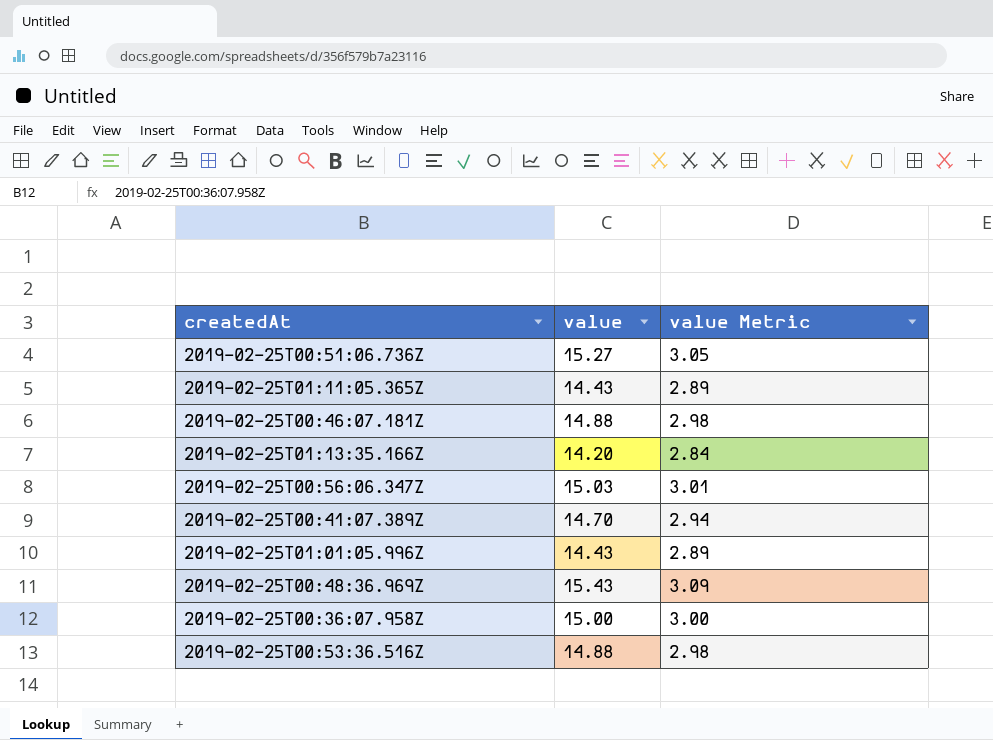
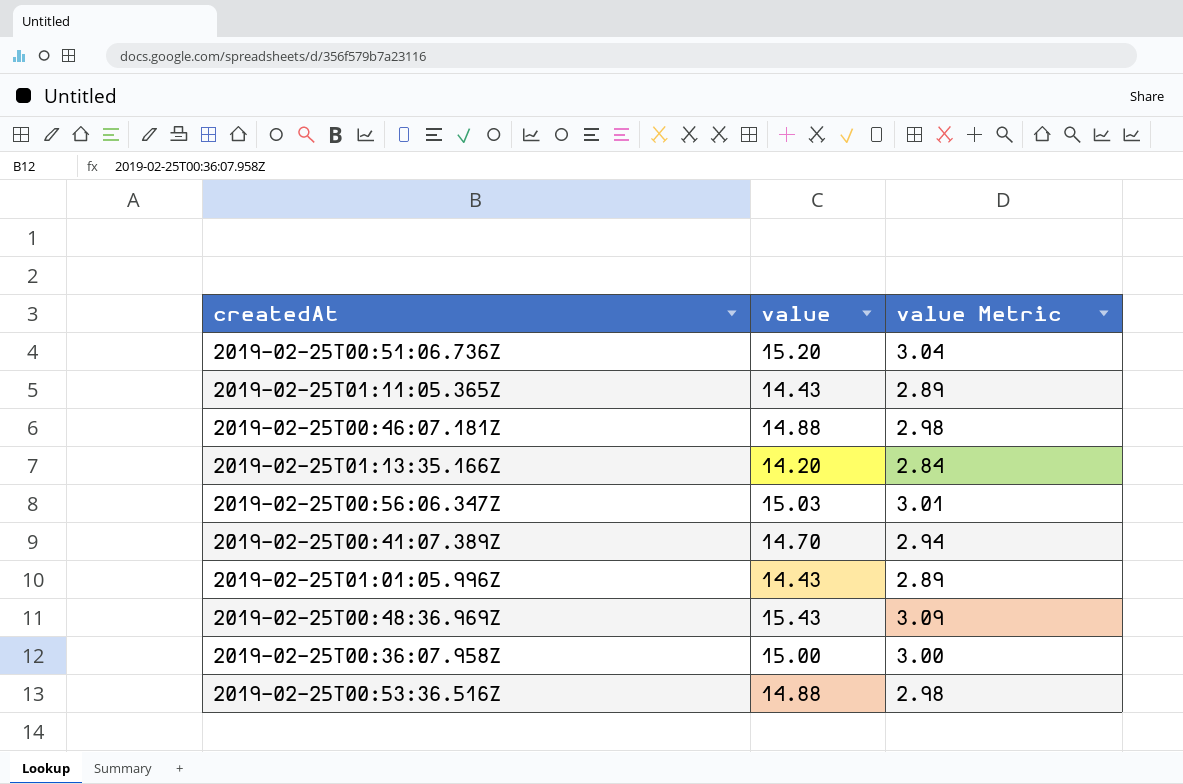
2019-02-25T00:51:06.736Z | value: 15.27 -> 15.20
2019-02-25T00:51:06.736Z | value Metric: 3.05 -> 3.04

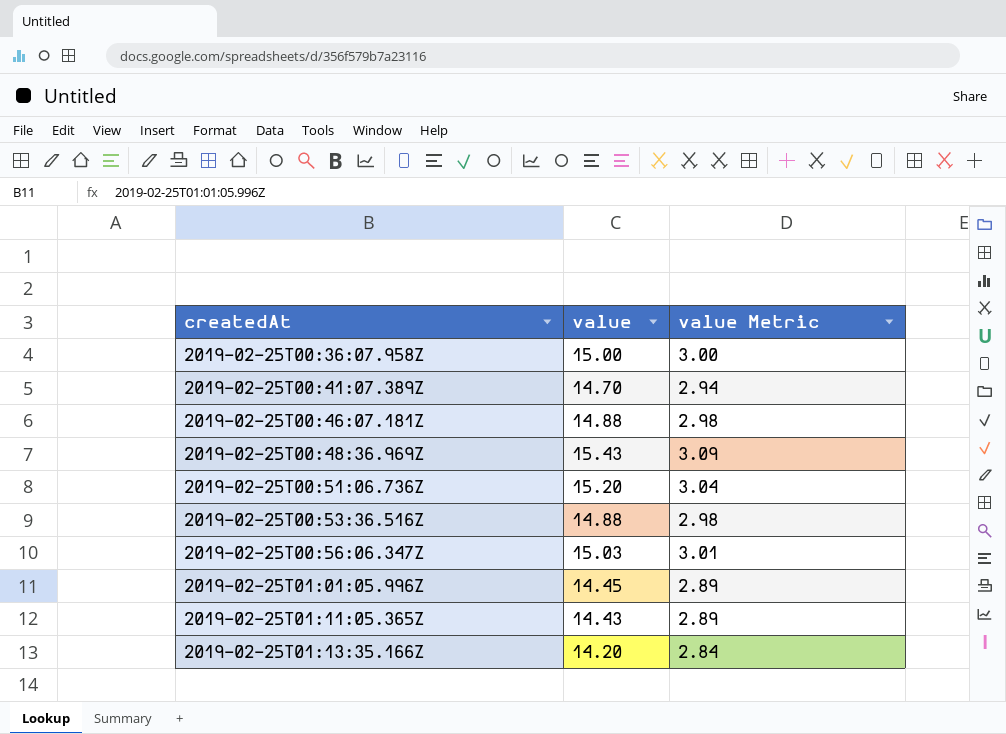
row order: none -> createdAt ascending
2019-02-25T01:01:05.996Z | value: 14.43 -> 14.45

